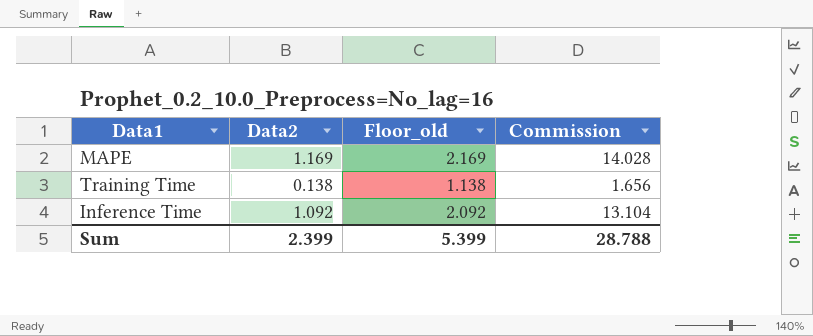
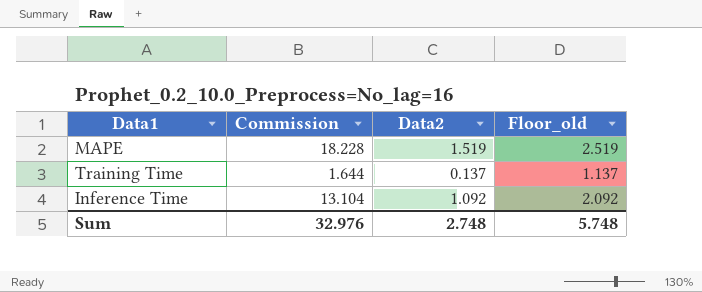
column Commission | position: 4 -> 2
MAPE | Commission: 14.028 -> 18.228
MAPE | Data2: 1.169 -> 1.519
MAPE | Floor_old: 2.169 -> 2.519
Training Time | Commission: 1.656 -> 1.644
Training Time | Data2: 0.138 -> 0.137
Training Time | Floor_old: 1.138 -> 1.137
Sum | Commission: 28.788 -> 32.976
Sum | Data2: 2.399 -> 2.748
Sum | Floor_old: 5.399 -> 5.748

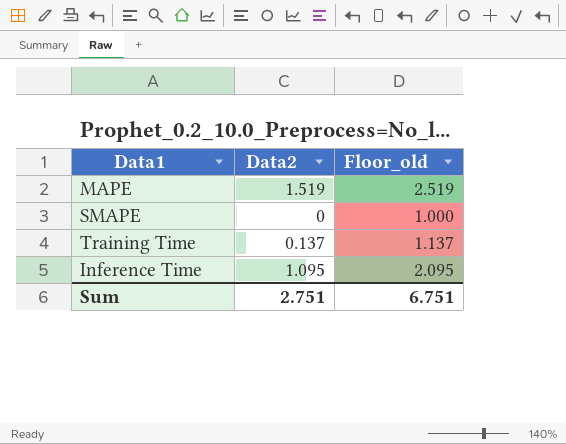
column Commission | formula: [Data2] * 12 -> none
row SMAPE: none -> 0 | 1.000
Inference Time | Data2: 1.092 -> 1.095
Inference Time | Floor_old: 2.092 -> 2.095
Sum | Data2: 2.748 -> 2.751
Sum | Floor_old: 5.748 -> 6.751

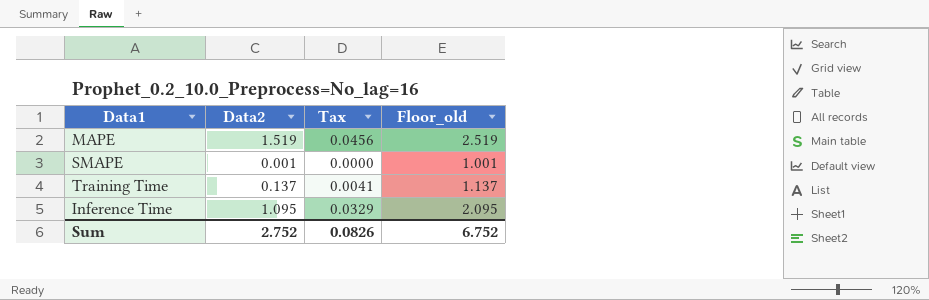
column Tax | formula: none -> [Data2] * 0.03
SMAPE | Data2: 0 -> 0.001
SMAPE | Floor_old: 1.000 -> 1.001
Sum | Data2: 2.751 -> 2.752
Sum | Floor_old: 6.751 -> 6.752

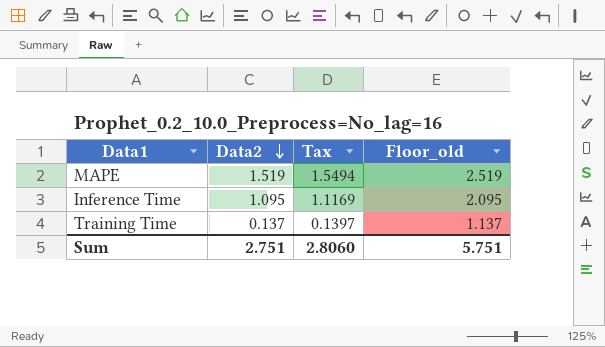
row order: none -> Data2 descending
column Tax | formula: [Data2] * 0.03 -> [Data2] * 1.02
row SMAPE: 0.001 | 0.0000 | 1.001 -> none
Sum | Data2: 2.752 -> 2.751
Sum | Tax: 0.0826 -> 2.8060
Sum | Floor_old: 6.752 -> 5.751

